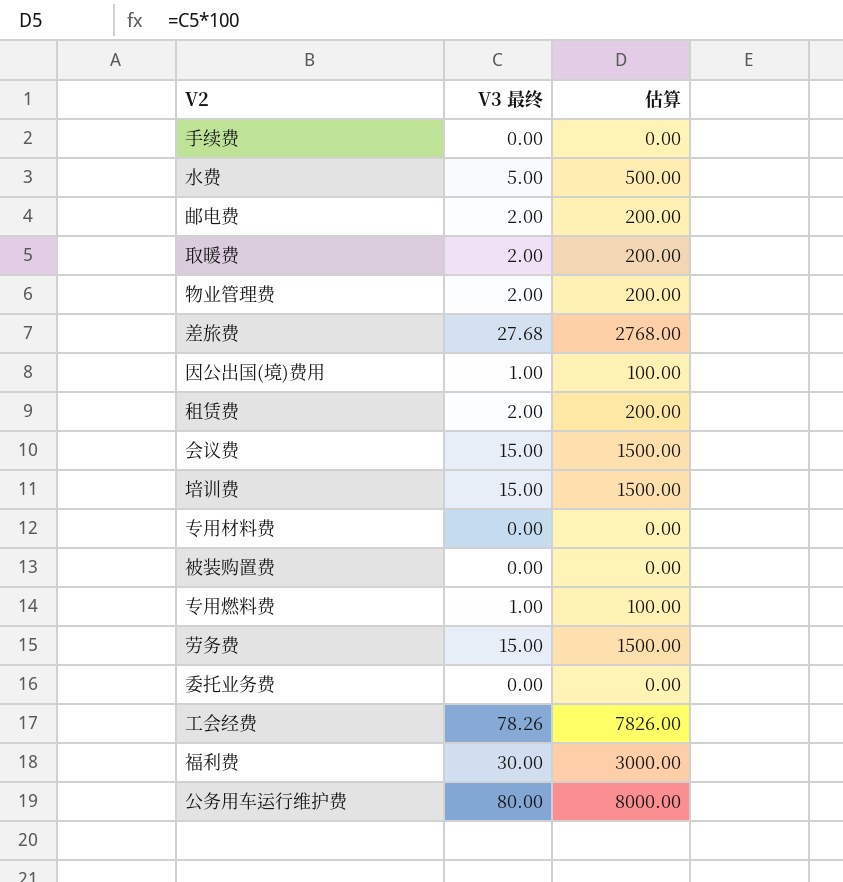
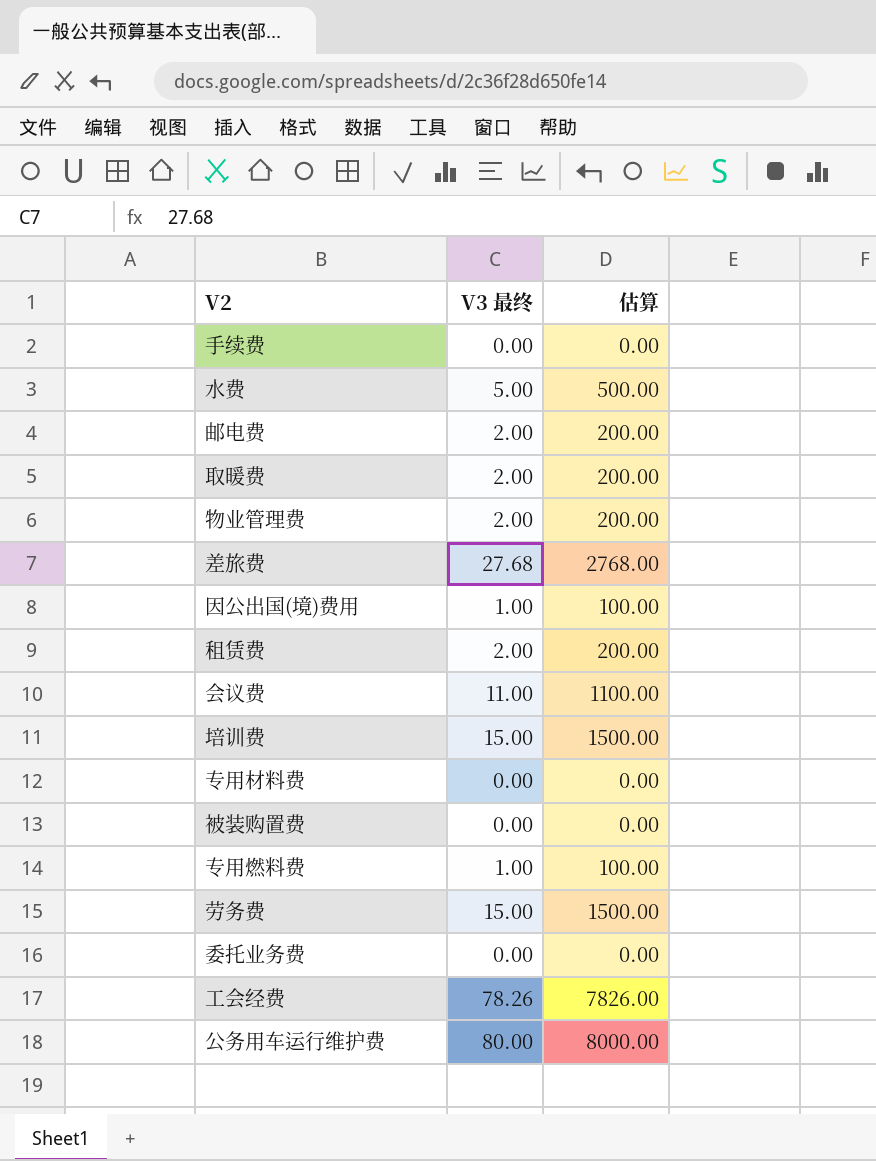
row 福利费: 30.00 | 3000.00 -> none
会议费 | V3 最终: 15.00 -> 11.00
会议费 | 估算: 1500.00 -> 1100.00

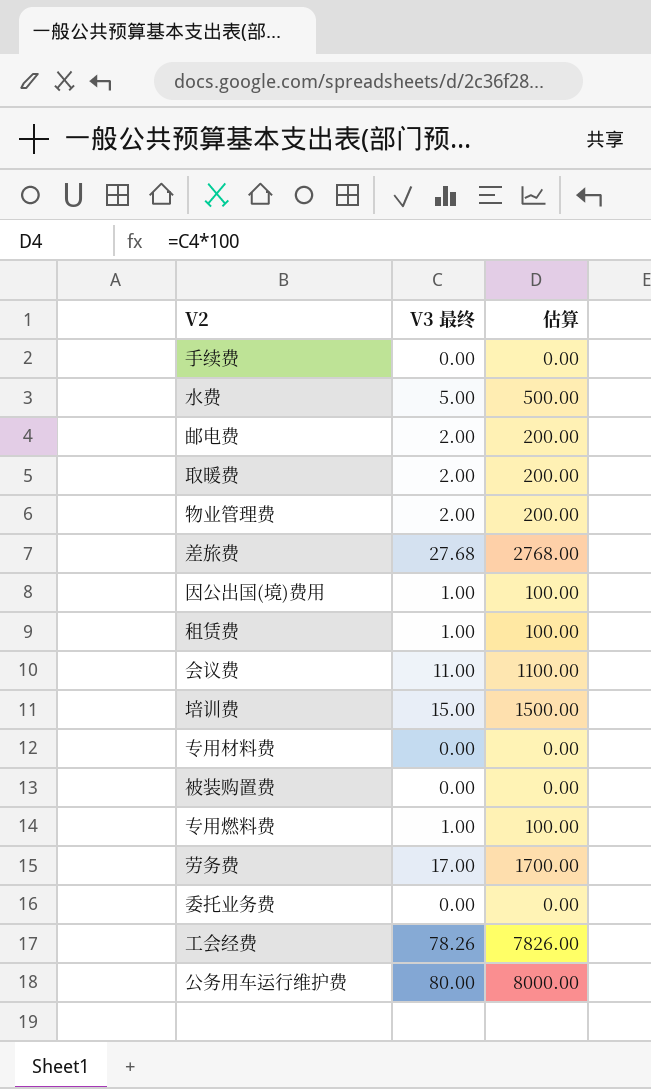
租赁费 | V3 最终: 2.00 -> 1.00
租赁费 | 估算: 200.00 -> 100.00
劳务费 | V3 最终: 15.00 -> 17.00
劳务费 | 估算: 1500.00 -> 1700.00

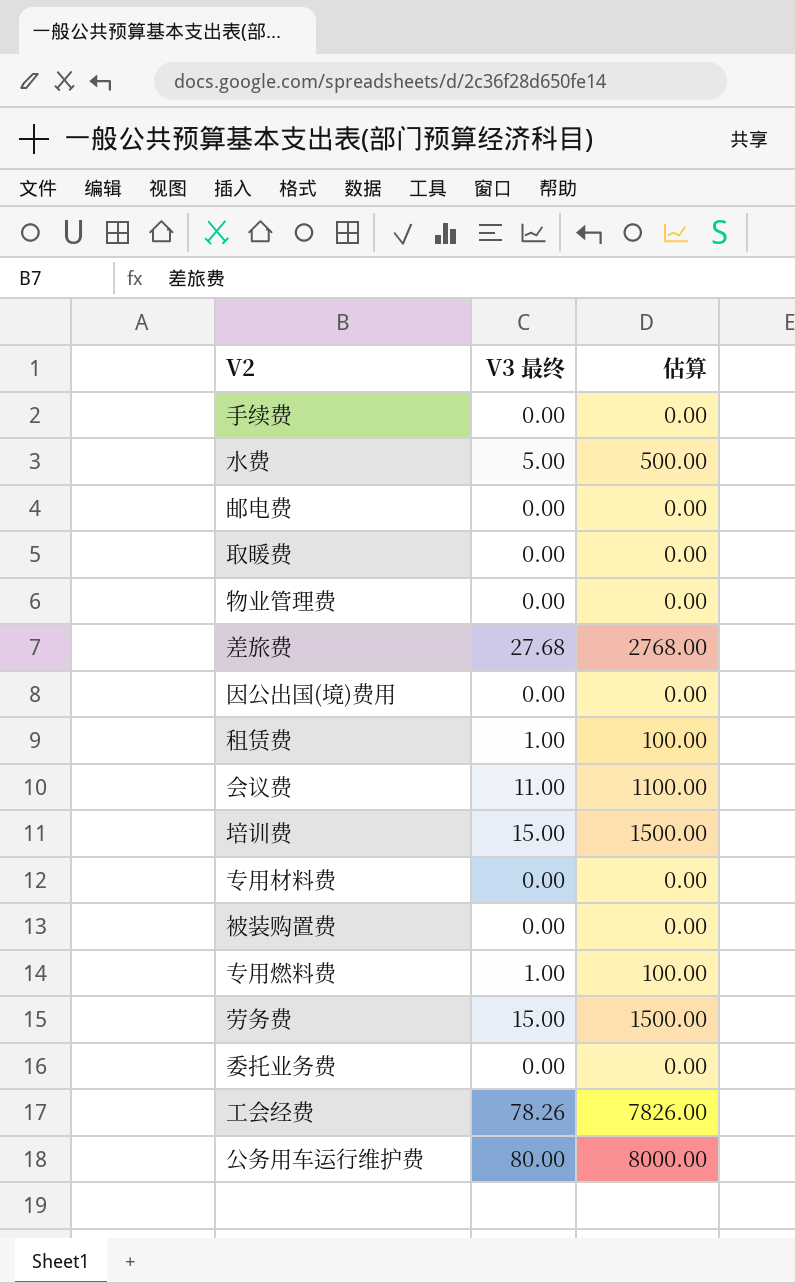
邮电费 | V3 最终: 2.00 -> 0.00
邮电费 | 估算: 200.00 -> 0.00
取暖费 | V3 最终: 2.00 -> 0.00
取暖费 | 估算: 200.00 -> 0.00
物业管理费 | V3 最终: 2.00 -> 0.00
物业管理费 | 估算: 200.00 -> 0.00
因公出国(境)费用 | V3 最终: 1.00 -> 0.00
因公出国(境)费用 | 估算: 100.00 -> 0.00
劳务费 | V3 最终: 17.00 -> 15.00
劳务费 | 估算: 1700.00 -> 1500.00

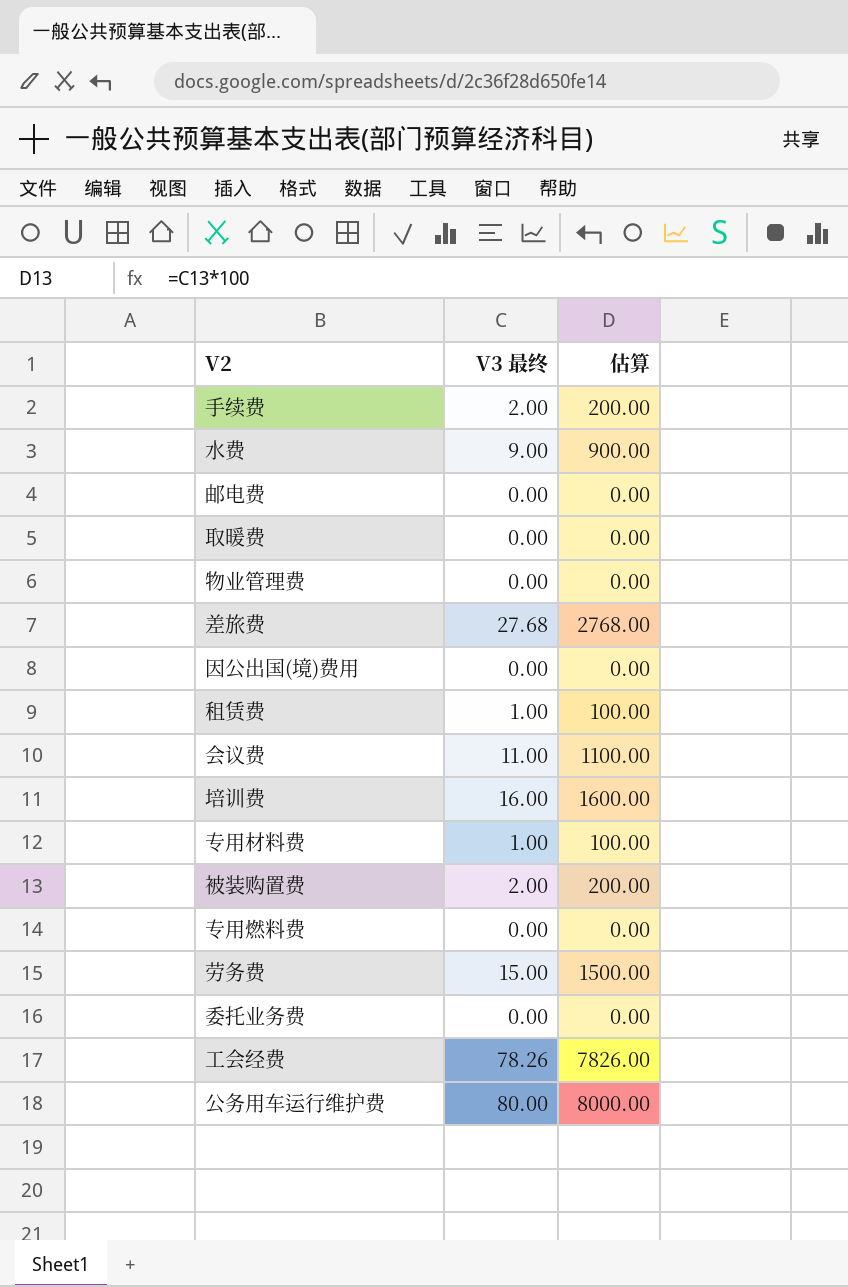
手续费 | V3 最终: 0.00 -> 2.00
手续费 | 估算: 0.00 -> 200.00
水费 | V3 最终: 5.00 -> 9.00
水费 | 估算: 500.00 -> 900.00
培训费 | V3 最终: 15.00 -> 16.00
培训费 | 估算: 1500.00 -> 1600.00
专用材料费 | V3 最终: 0.00 -> 1.00
专用材料费 | 估算: 0.00 -> 100.00
被装购置费 | V3 最终: 0.00 -> 2.00
被装购置费 | 估算: 0.00 -> 200.00
专用燃料费 | V3 最终: 1.00 -> 0.00
专用燃料费 | 估算: 100.00 -> 0.00

